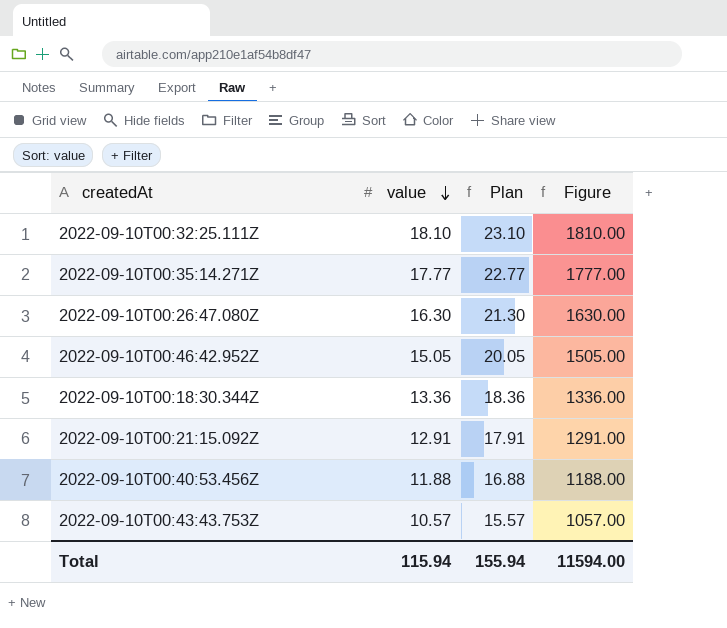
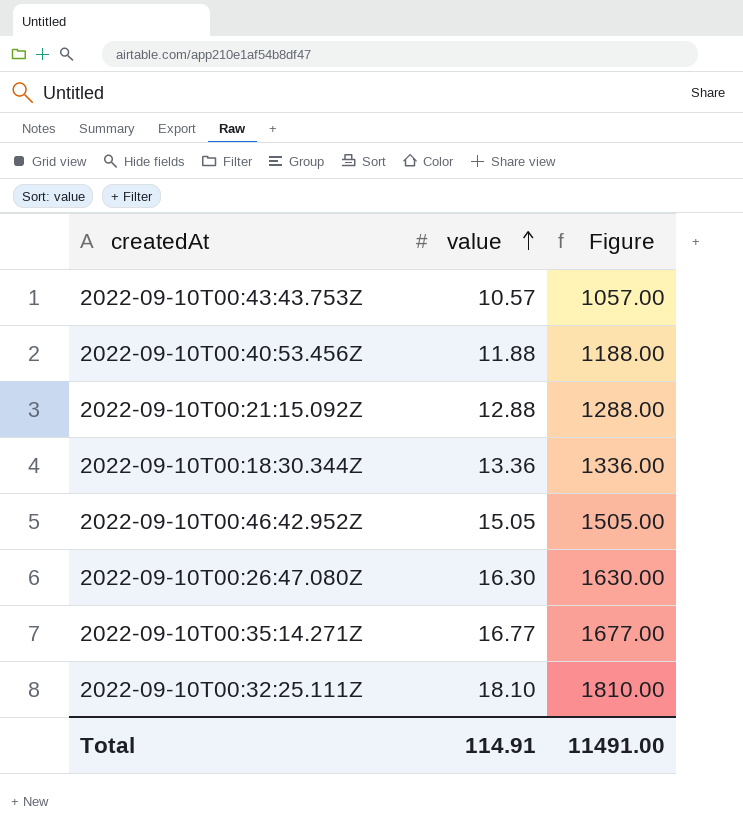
row order: value descending -> value ascending
column Plan | formula: [value] + 5 -> none
2022-09-10T00:21:15.092Z | value: 12.91 -> 12.88
2022-09-10T00:21:15.092Z | Figure: 1291.00 -> 1288.00
2022-09-10T00:35:14.271Z | value: 17.77 -> 16.77
2022-09-10T00:35:14.271Z | Figure: 1777.00 -> 1677.00
Total | value: 115.94 -> 114.91
Total | Figure: 11594.00 -> 11491.00

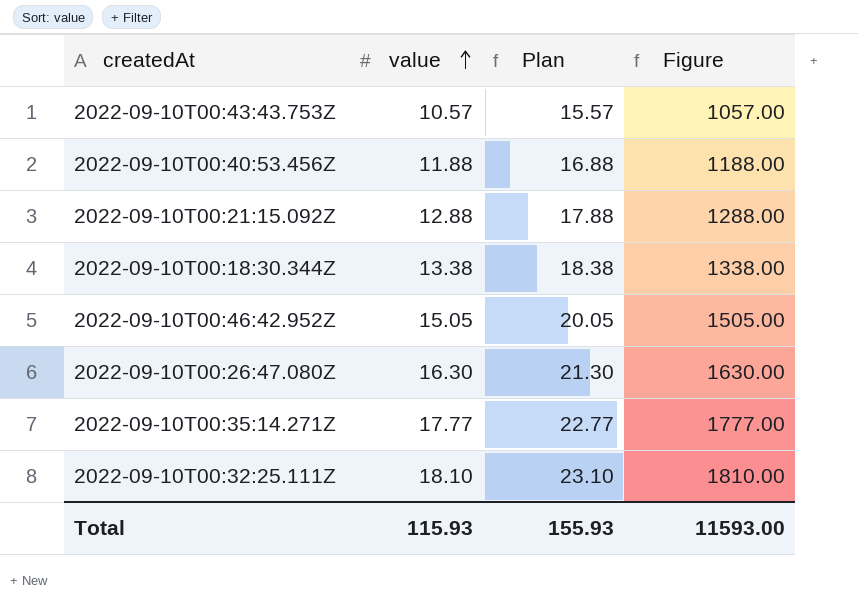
column Plan | formula: none -> [value] + 5
2022-09-10T00:18:30.344Z | value: 13.36 -> 13.38
2022-09-10T00:18:30.344Z | Figure: 1336.00 -> 1338.00
2022-09-10T00:35:14.271Z | value: 16.77 -> 17.77
2022-09-10T00:35:14.271Z | Figure: 1677.00 -> 1777.00
Total | value: 114.91 -> 115.93
Total | Figure: 11491.00 -> 11593.00

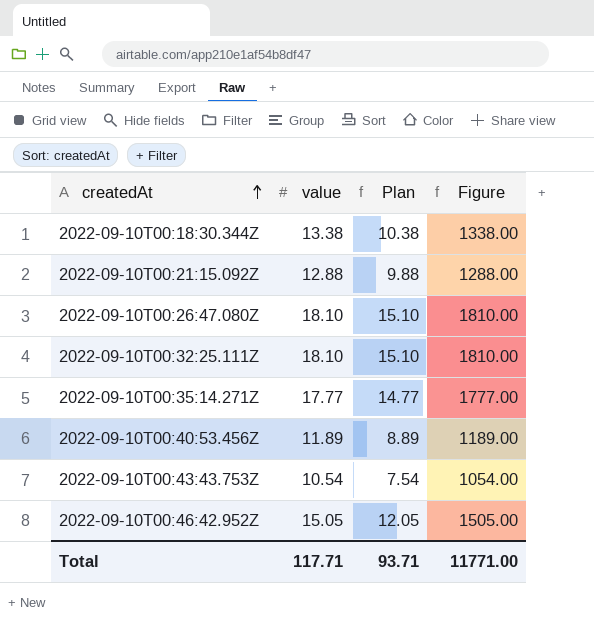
row order: value ascending -> createdAt ascending
column Plan | formula: [value] + 5 -> [value] - 3
2022-09-10T00:26:47.080Z | value: 16.30 -> 18.10
2022-09-10T00:26:47.080Z | Figure: 1630.00 -> 1810.00
2022-09-10T00:40:53.456Z | value: 11.88 -> 11.89
2022-09-10T00:40:53.456Z | Figure: 1188.00 -> 1189.00
2022-09-10T00:43:43.753Z | value: 10.57 -> 10.54
2022-09-10T00:43:43.753Z | Figure: 1057.00 -> 1054.00
Total | value: 115.93 -> 117.71
Total | Plan: 155.93 -> 93.71
Total | Figure: 11593.00 -> 11771.00

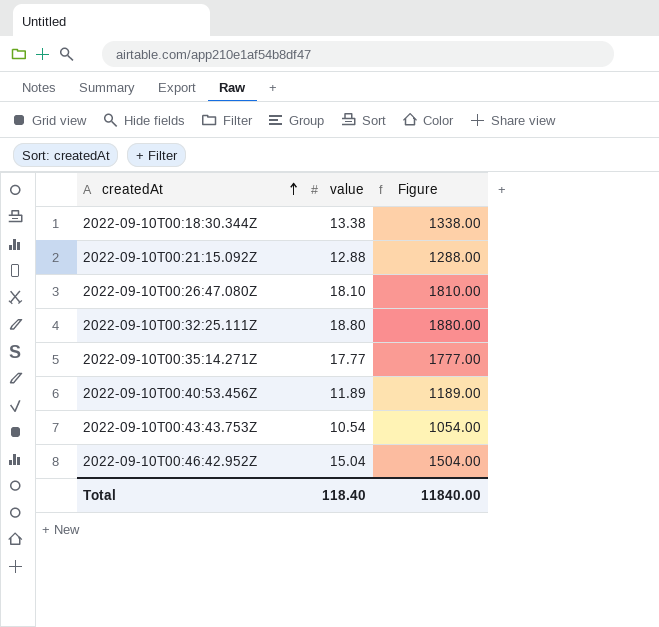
column Plan | formula: [value] - 3 -> none
2022-09-10T00:32:25.111Z | value: 18.10 -> 18.80
2022-09-10T00:32:25.111Z | Figure: 1810.00 -> 1880.00
2022-09-10T00:46:42.952Z | value: 15.05 -> 15.04
2022-09-10T00:46:42.952Z | Figure: 1505.00 -> 1504.00
Total | value: 117.71 -> 118.40
Total | Figure: 11771.00 -> 11840.00

